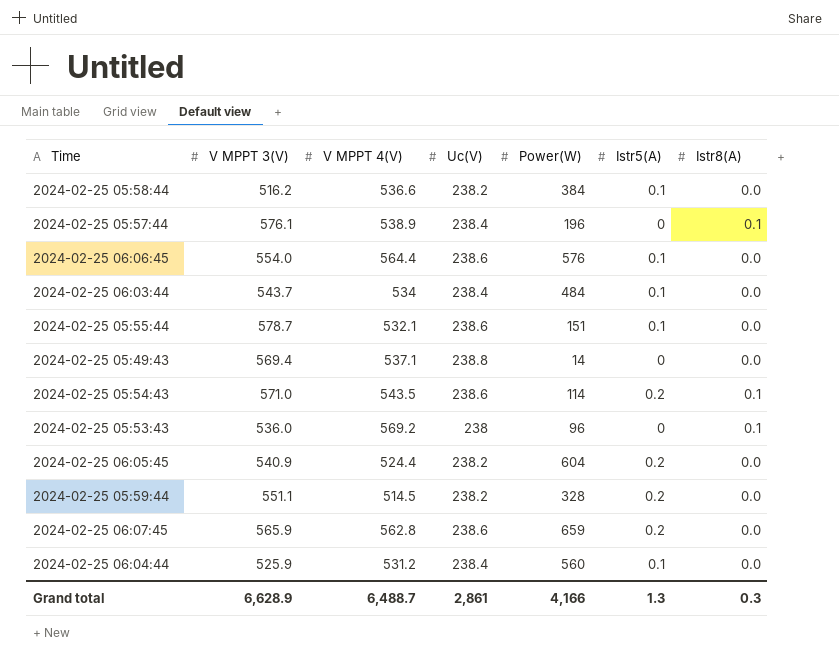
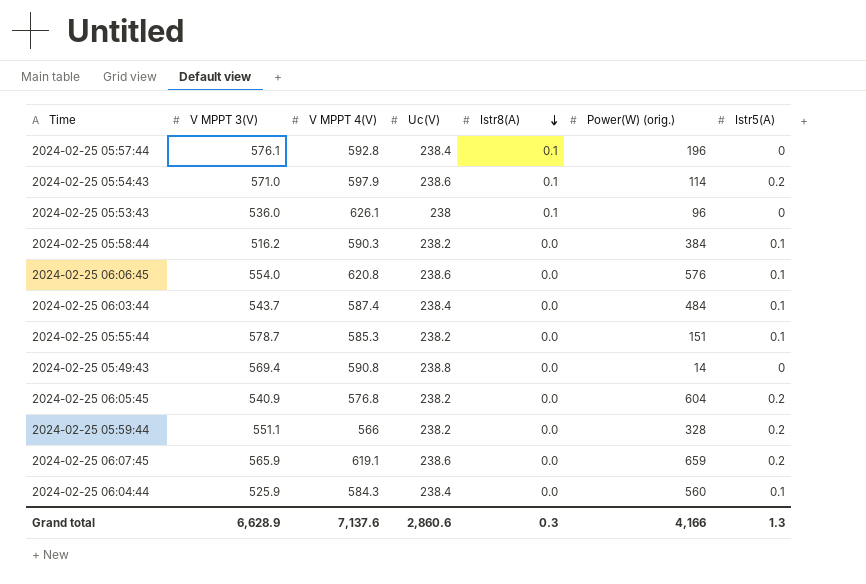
row order: none -> Istr8(A) descending
column Istr8(A) | position: 7 -> 5
column name: Power(W) -> Power(W) (orig.)
2024-02-25 05:57:44 | V MPPT 4(V): 538.9 -> 592.8
2024-02-25 05:54:43 | V MPPT 4(V): 543.5 -> 597.9
2024-02-25 05:53:43 | V MPPT 4(V): 569.2 -> 626.1
2024-02-25 05:58:44 | V MPPT 4(V): 536.6 -> 590.3
2024-02-25 06:06:45 | V MPPT 4(V): 564.4 -> 620.8
2024-02-25 06:03:44 | V MPPT 4(V): 534 -> 587.4
2024-02-25 05:55:44 | V MPPT 4(V): 532.1 -> 585.3
2024-02-25 05:55:44 | Uc(V): 238.6 -> 238.2
2024-02-25 05:49:43 | V MPPT 4(V): 537.1 -> 590.8
2024-02-25 06:05:45 | V MPPT 4(V): 524.4 -> 576.8
2024-02-25 05:59:44 | V MPPT 4(V): 514.5 -> 566
2024-02-25 06:07:45 | V MPPT 4(V): 562.8 -> 619.1
2024-02-25 06:04:44 | V MPPT 4(V): 531.2 -> 584.3
Grand total | V MPPT 4(V): 6,488.7 -> 7,137.6
Grand total | Uc(V): 2,861 -> 2,860.6

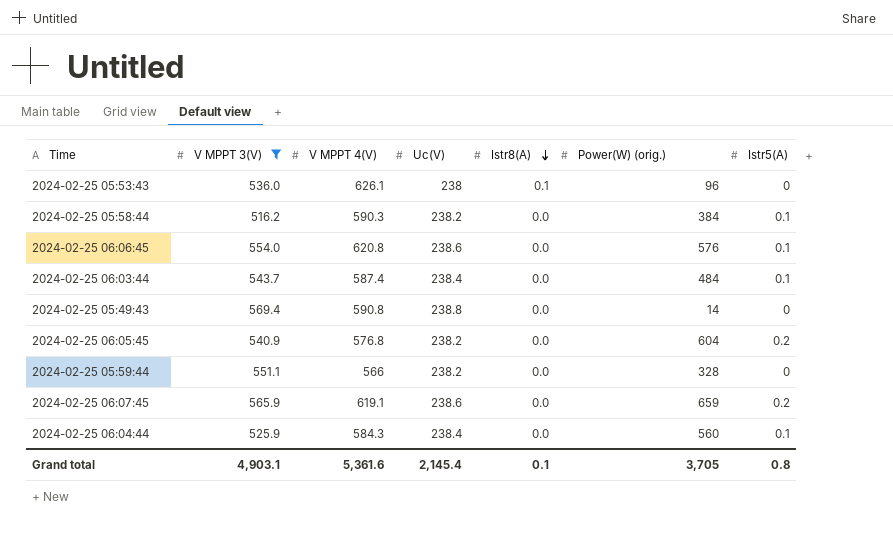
filter: none -> V MPPT 3(V) <= 569.4
2024-02-25 05:59:44 | Istr5(A): 0.2 -> 0
Grand total | V MPPT 3(V): 6,628.9 -> 4,903.1
Grand total | V MPPT 4(V): 7,137.6 -> 5,361.6
Grand total | Uc(V): 2,860.6 -> 2,145.4
Grand total | Istr8(A): 0.3 -> 0.1
Grand total | Power(W) (orig.): 4,166 -> 3,705
Grand total | Istr5(A): 1.3 -> 0.8

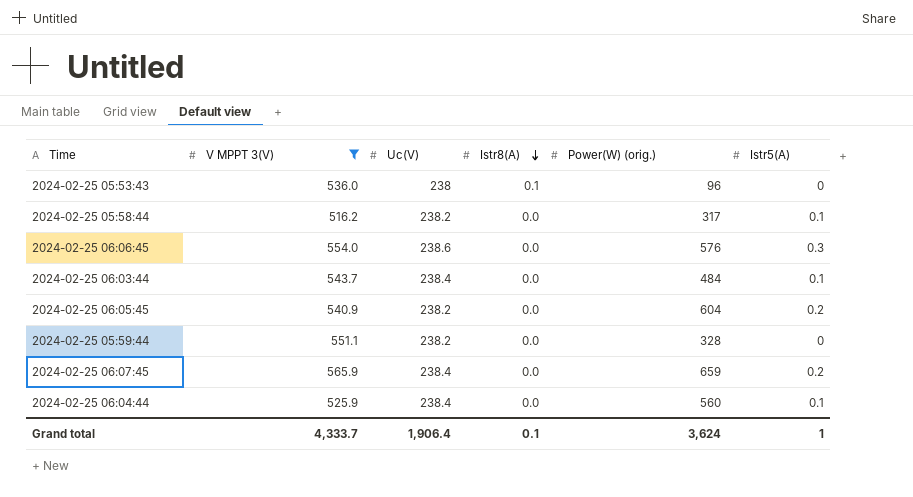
column V MPPT 4(V) | position: 3 -> none
row 2024-02-25 05:49:43: 569.4 | 590.8 | 238.8 | 0.0 | 14 | 0 -> none
2024-02-25 05:58:44 | Power(W) (orig.): 384 -> 317
2024-02-25 06:06:45 | Istr5(A): 0.1 -> 0.3
2024-02-25 06:07:45 | Uc(V): 238.6 -> 238.4
Grand total | V MPPT 3(V): 4,903.1 -> 4,333.7
Grand total | Uc(V): 2,145.4 -> 1,906.4
Grand total | Power(W) (orig.): 3,705 -> 3,624
Grand total | Istr5(A): 0.8 -> 1

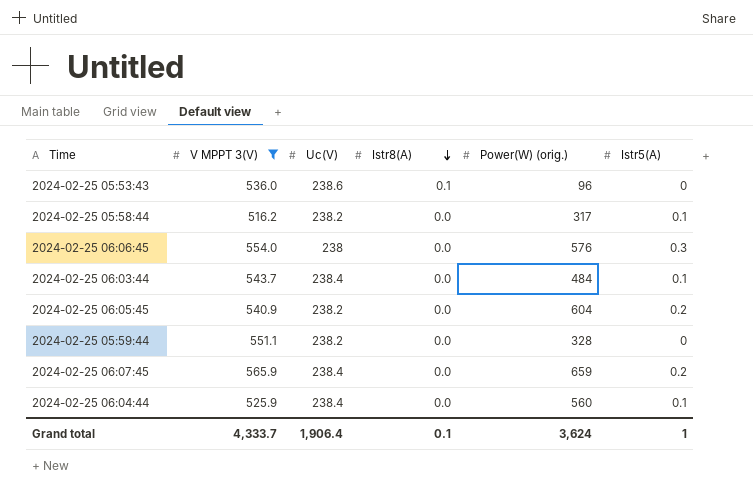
2024-02-25 05:53:43 | Uc(V): 238 -> 238.6
2024-02-25 06:06:45 | Uc(V): 238.6 -> 238

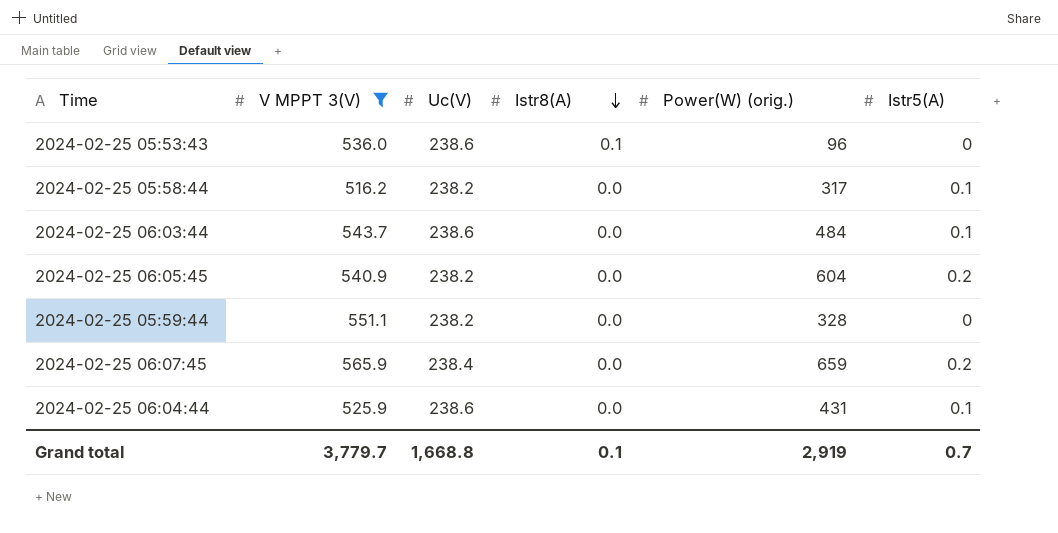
row 2024-02-25 06:06:45: 554.0 | 238 | 0.0 | 576 | 0.3 -> none
2024-02-25 06:03:44 | Uc(V): 238.4 -> 238.6
2024-02-25 06:04:44 | Uc(V): 238.4 -> 238.6
2024-02-25 06:04:44 | Power(W) (orig.): 560 -> 431
Grand total | V MPPT 3(V): 4,333.7 -> 3,779.7
Grand total | Uc(V): 1,906.4 -> 1,668.8
Grand total | Power(W) (orig.): 3,624 -> 2,919
Grand total | Istr5(A): 1 -> 0.7

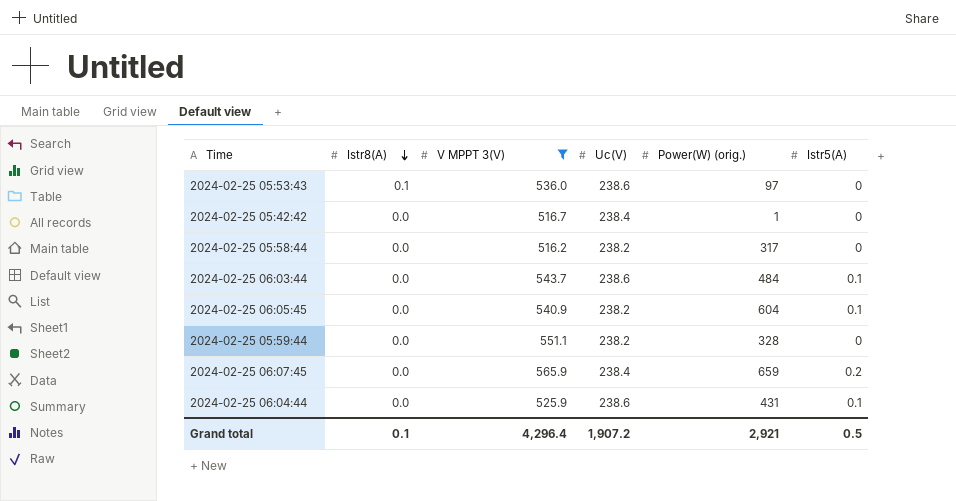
column Istr8(A) | position: 4 -> 2
2024-02-25 05:53:43 | Power(W) (orig.): 96 -> 97
row 2024-02-25 05:42:42: none -> 0.0 | 516.7 | 238.4 | 1 | 0
2024-02-25 05:58:44 | Istr5(A): 0.1 -> 0
2024-02-25 06:05:45 | Istr5(A): 0.2 -> 0.1
Grand total | V MPPT 3(V): 3,779.7 -> 4,296.4
Grand total | Uc(V): 1,668.8 -> 1,907.2
Grand total | Power(W) (orig.): 2,919 -> 2,921
Grand total | Istr5(A): 0.7 -> 0.5

